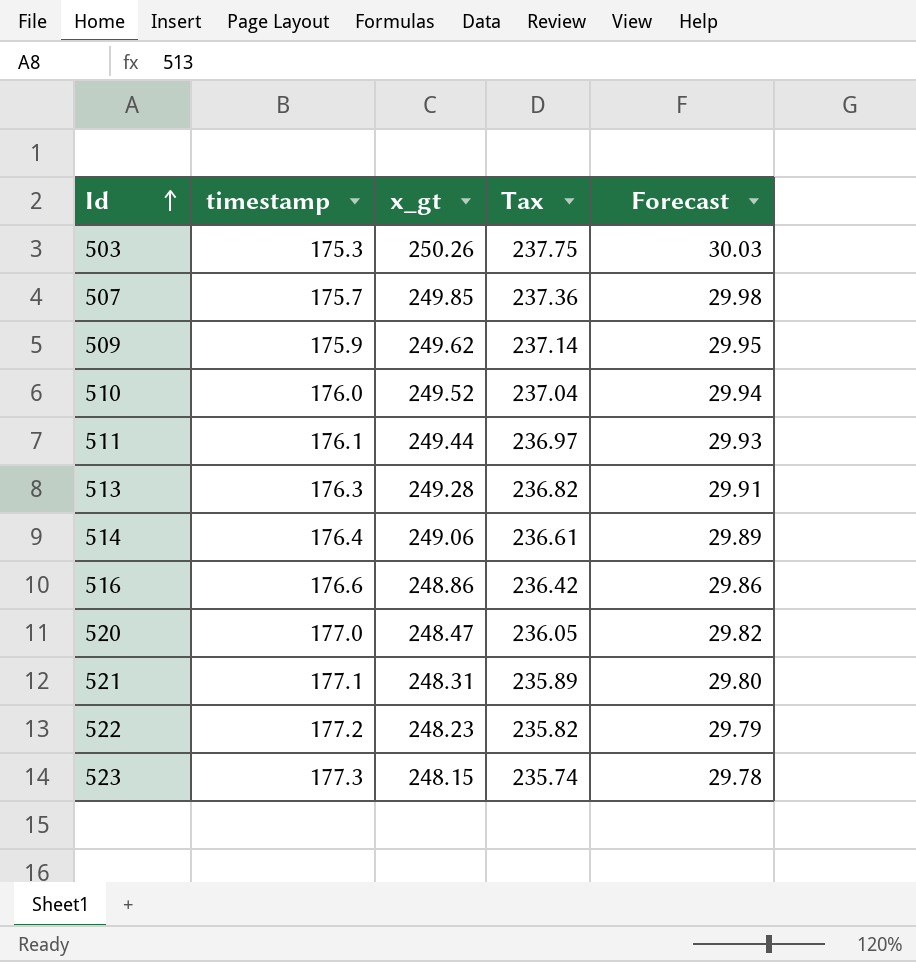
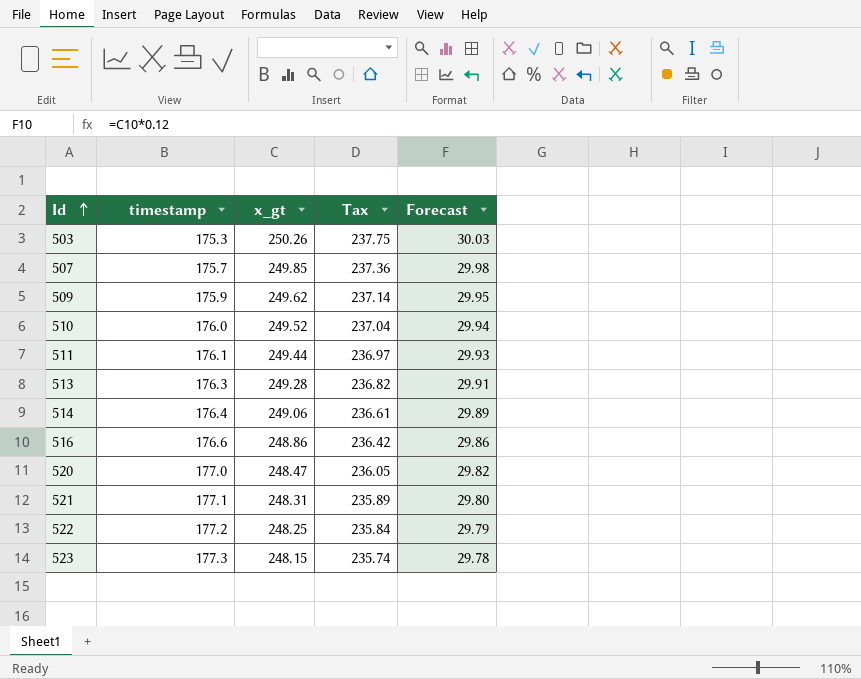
522 | x_gt: 248.23 -> 248.25
522 | Tax: 235.82 -> 235.84

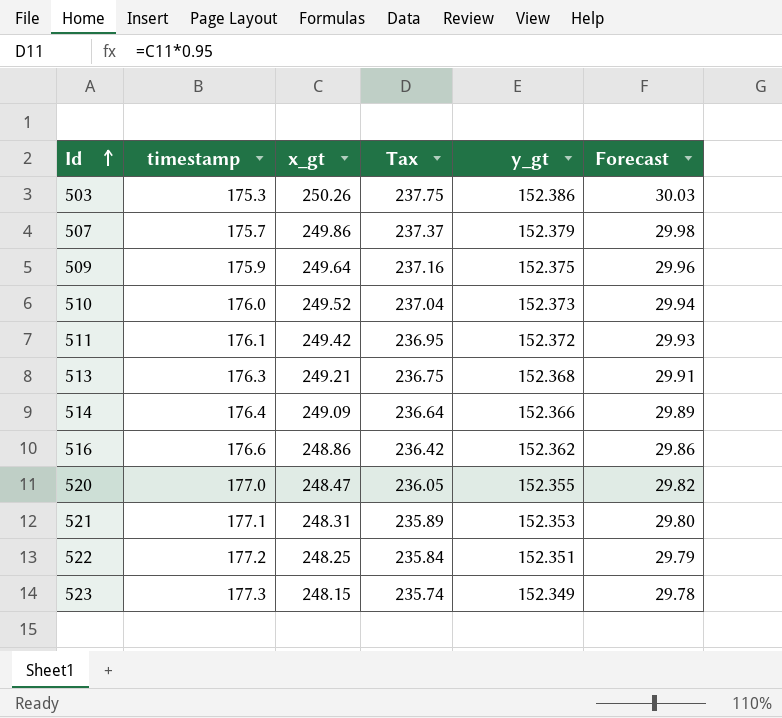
column y_gt | position: none -> 5
507 | x_gt: 249.85 -> 249.86
507 | Tax: 237.36 -> 237.37
509 | x_gt: 249.62 -> 249.64
509 | Tax: 237.14 -> 237.16
509 | Forecast: 29.95 -> 29.96
511 | x_gt: 249.44 -> 249.42
511 | Tax: 236.97 -> 236.95
513 | x_gt: 249.28 -> 249.21
513 | Tax: 236.82 -> 236.75
514 | x_gt: 249.06 -> 249.09
514 | Tax: 236.61 -> 236.64

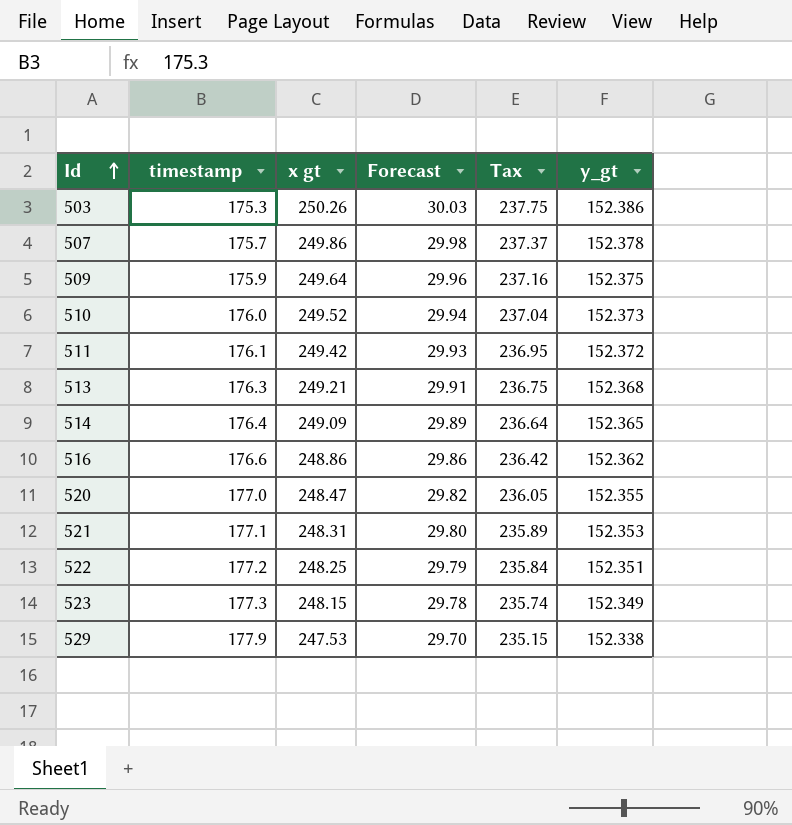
column name: x_gt -> x gt
column Forecast | position: 6 -> 4
507 | y_gt: 152.379 -> 152.378
514 | y_gt: 152.366 -> 152.365
row 529: none -> 177.9 | 247.53 | 29.70 | 235.15 | 152.338

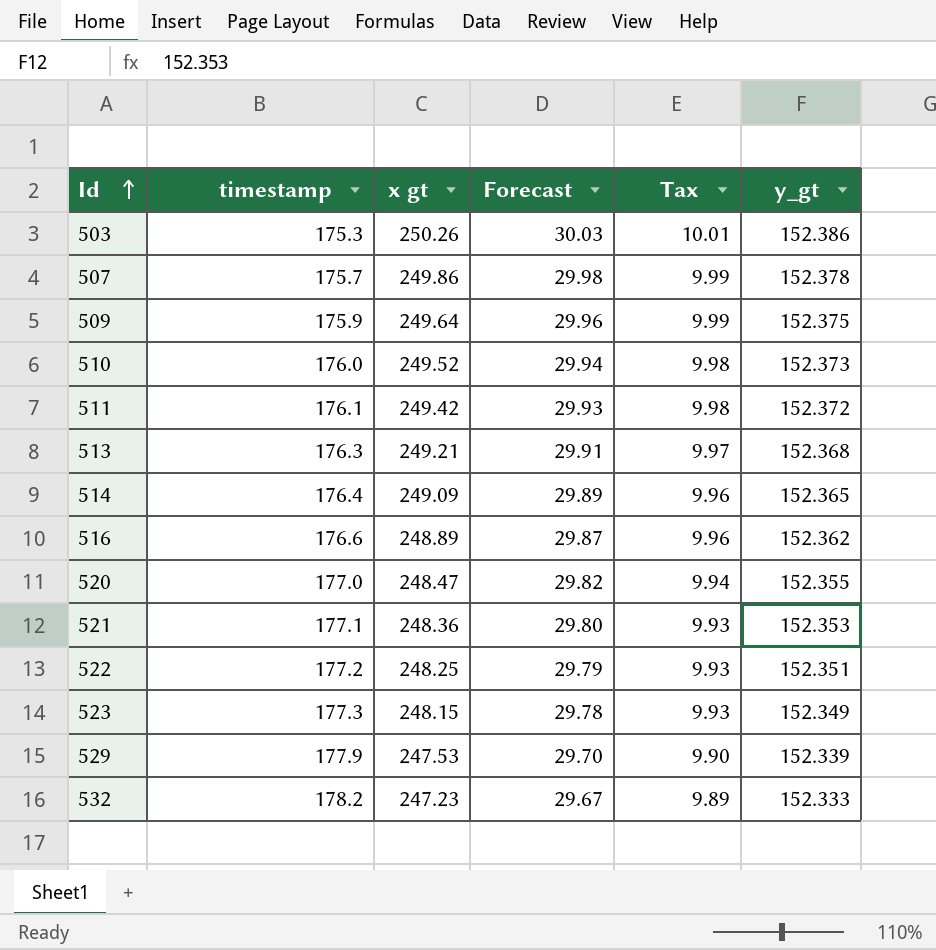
column Tax | formula: [x gt] * 0.95 -> [x gt] * 0.04
516 | x gt: 248.86 -> 248.89
516 | Forecast: 29.86 -> 29.87
521 | x gt: 248.31 -> 248.36
529 | y_gt: 152.338 -> 152.339
row 532: none -> 178.2 | 247.23 | 29.67 | 9.89 | 152.333

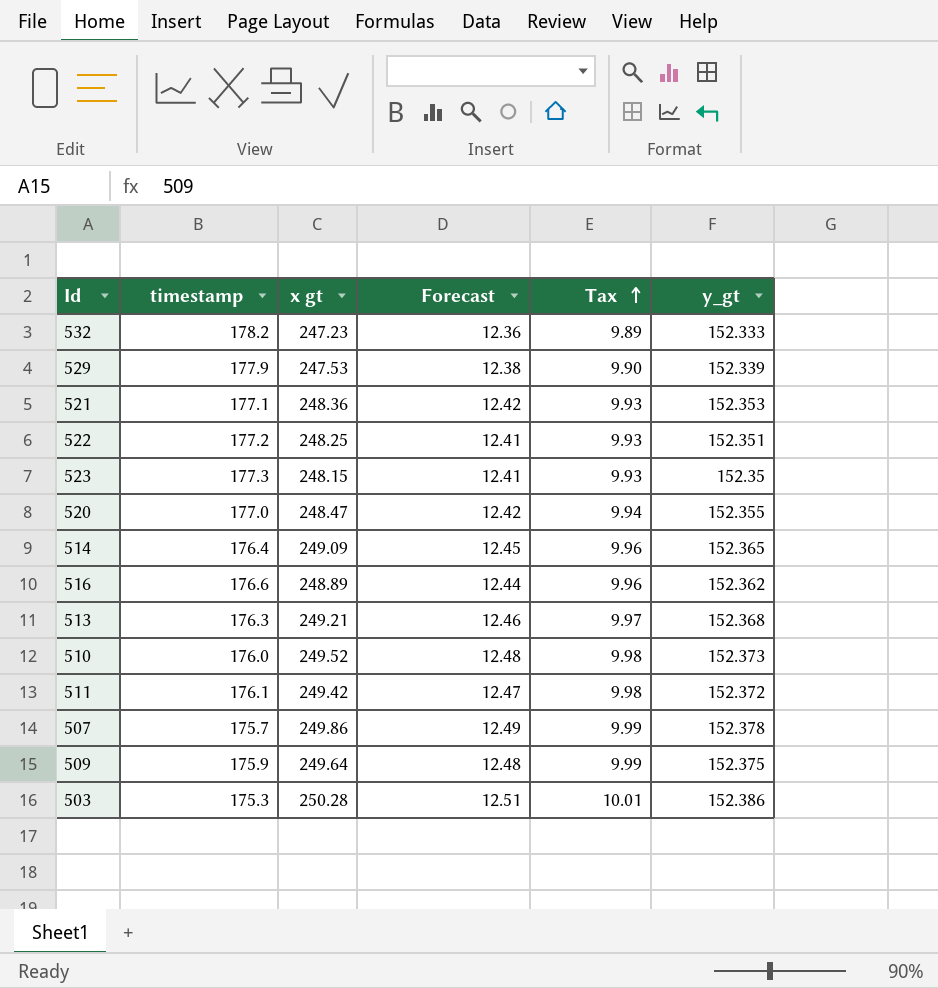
row order: Id ascending -> Tax ascending
column Forecast | formula: [x gt] * 0.12 -> [x gt] * 0.05
523 | y_gt: 152.349 -> 152.35
503 | x gt: 250.26 -> 250.28

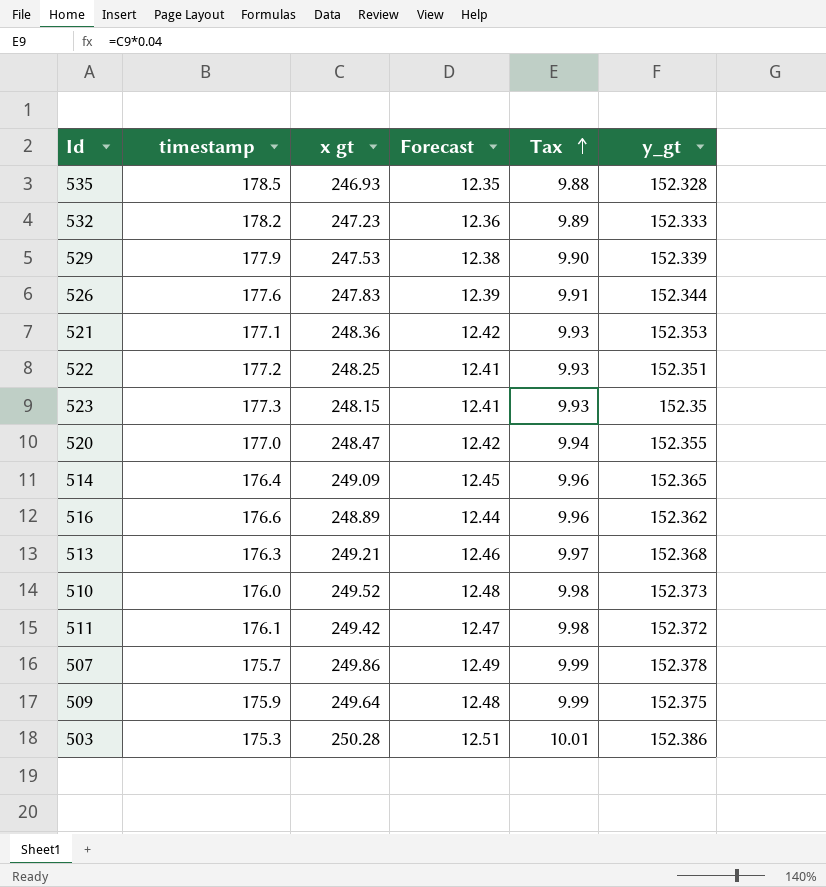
row 535: none -> 178.5 | 246.93 | 12.35 | 9.88 | 152.328
row 526: none -> 177.6 | 247.83 | 12.39 | 9.91 | 152.344

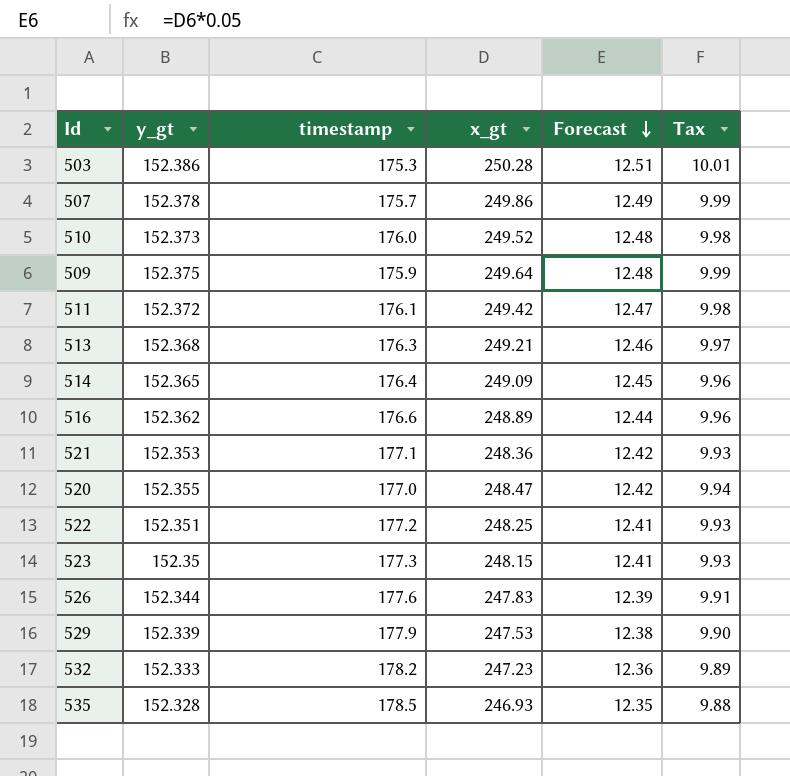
row order: Tax ascending -> Forecast descending
column y_gt | position: 6 -> 2
column name: x gt -> x_gt

